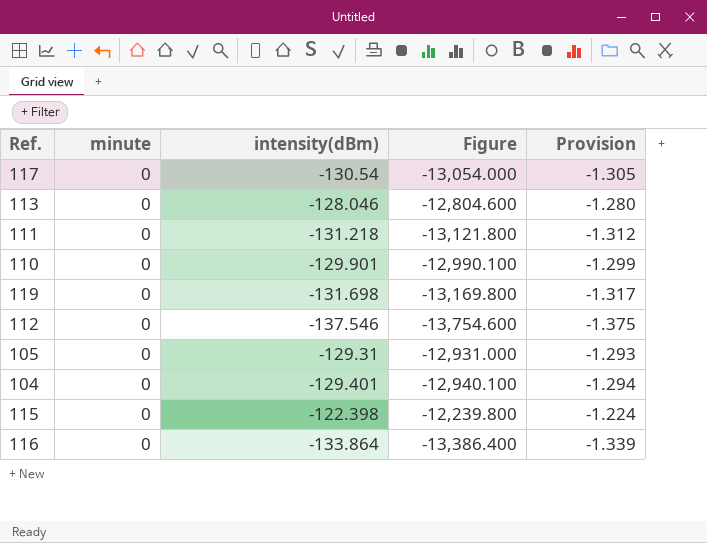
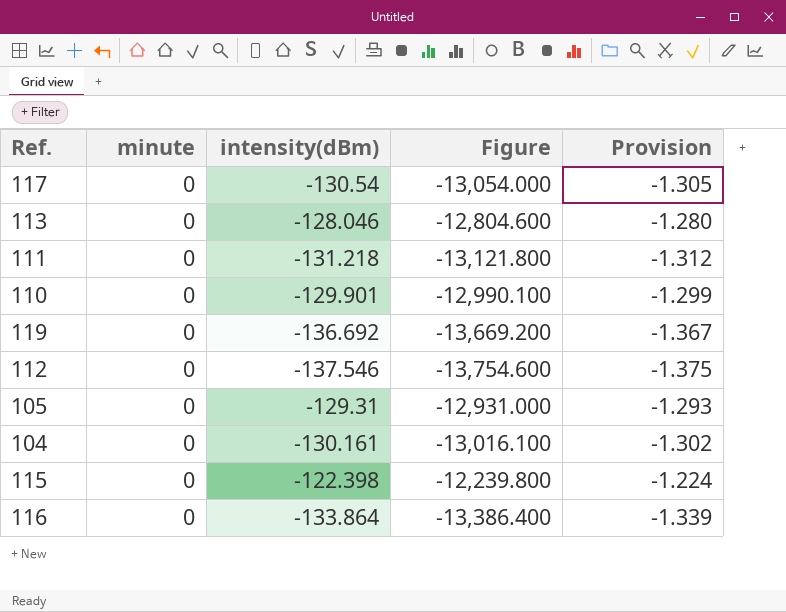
119 | intensity(dBm): -131.698 -> -136.692
119 | Figure: -13,169.800 -> -13,669.200
119 | Provision: -1.317 -> -1.367
104 | intensity(dBm): -129.401 -> -130.161
104 | Figure: -12,940.100 -> -13,016.100
104 | Provision: -1.294 -> -1.302

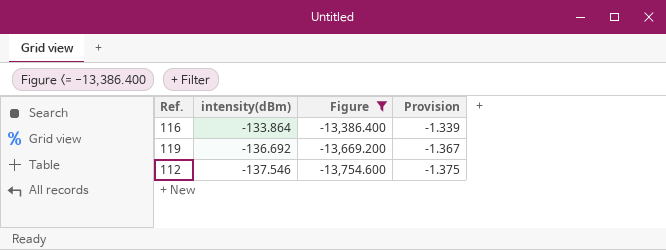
filter: none -> Figure <= -13,386.400
row order: none -> intensity(dBm) descending
column minute | position: 2 -> none

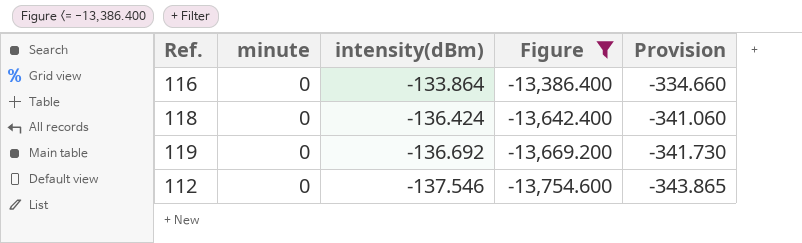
column minute | position: none -> 2
column Provision | formula: [intensity(dBm)] * 0.01 -> [intensity(dBm)] * 2.5
row 118: none -> 0 | -136.424 | -13,642.400 | -341.060

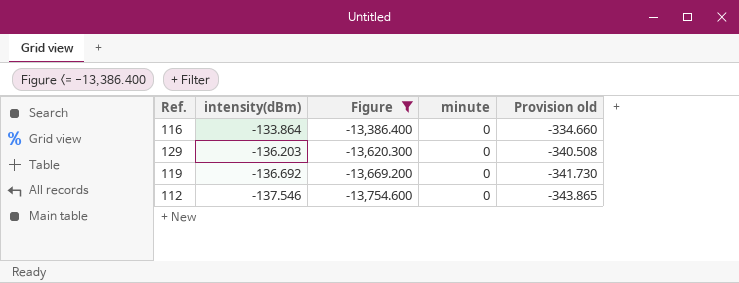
column minute | position: 2 -> 4
column name: Provision -> Provision old
row 118: 0 | -136.424 | -13,642.400 | -341.060 -> none
row 129: none -> -136.203 | -13,620.300 | 0 | -340.508

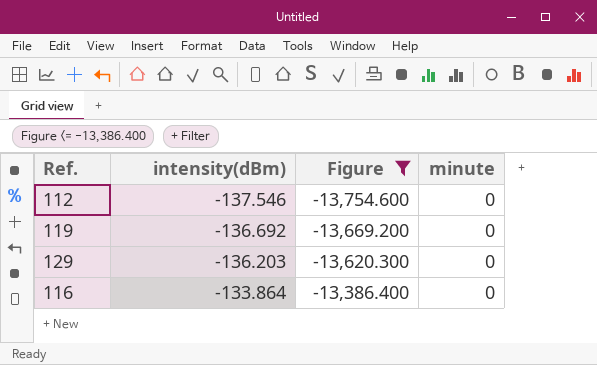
row order: intensity(dBm) descending -> intensity(dBm) ascending
column Provision old | formula: [intensity(dBm)] * 2.5 -> none

